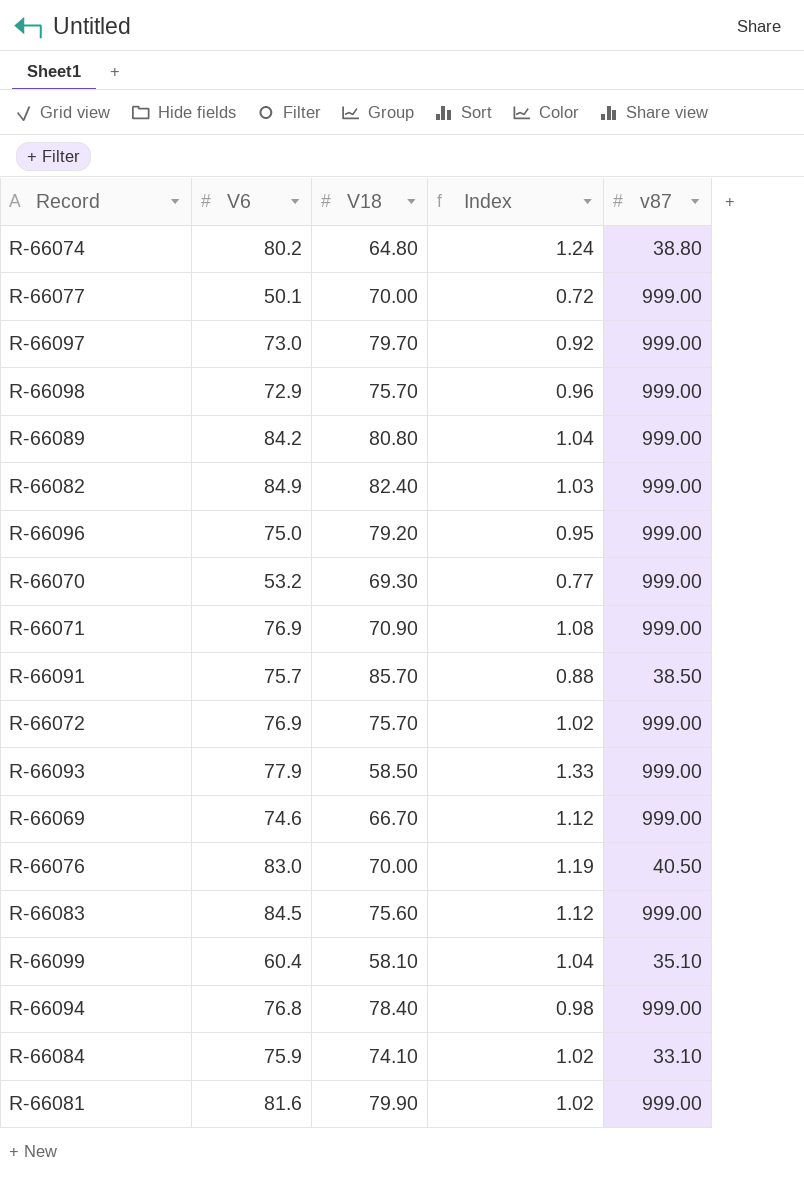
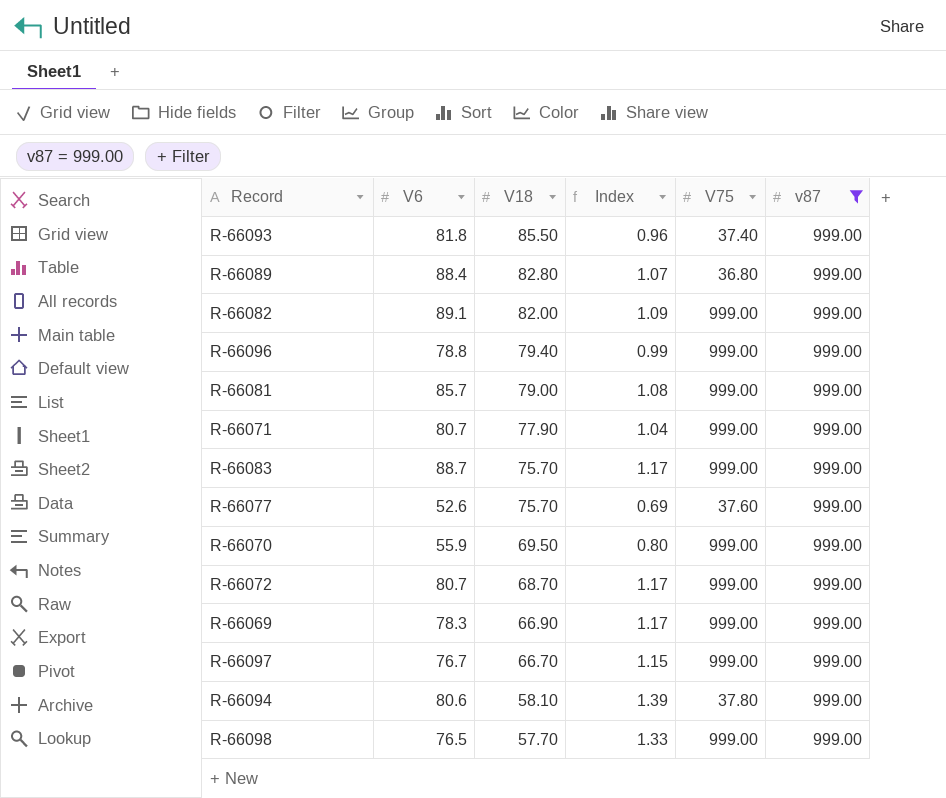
filter: none -> v87 = 999.00
row order: none -> V18 descending
column V75 | position: none -> 5
R-66093 | V6: 77.9 -> 81.8
R-66093 | V18: 58.50 -> 85.50
R-66093 | Index: 1.33 -> 0.96
R-66089 | V6: 84.2 -> 88.4
R-66089 | V18: 80.80 -> 82.80
R-66089 | Index: 1.04 -> 1.07
R-66082 | V6: 84.9 -> 89.1
R-66082 | V18: 82.40 -> 82.00
R-66082 | Index: 1.03 -> 1.09
R-66096 | V6: 75.0 -> 78.8
R-66096 | V18: 79.20 -> 79.40
R-66096 | Index: 0.95 -> 0.99
R-66081 | V6: 81.6 -> 85.7
R-66081 | V18: 79.90 -> 79.00
R-66081 | Index: 1.02 -> 1.08
R-66071 | V6: 76.9 -> 80.7
R-66071 | V18: 70.90 -> 77.90
R-66071 | Index: 1.08 -> 1.04
R-66083 | V6: 84.5 -> 88.7
R-66083 | V18: 75.60 -> 75.70
R-66083 | Index: 1.12 -> 1.17
R-66077 | V6: 50.1 -> 52.6
R-66077 | V18: 70.00 -> 75.70
R-66077 | Index: 0.72 -> 0.69
R-66070 | V6: 53.2 -> 55.9
R-66070 | V18: 69.30 -> 69.50
R-66070 | Index: 0.77 -> 0.80
R-66072 | V6: 76.9 -> 80.7
R-66072 | V18: 75.70 -> 68.70
R-66072 | Index: 1.02 -> 1.17
R-66069 | V6: 74.6 -> 78.3
R-66069 | V18: 66.70 -> 66.90
R-66069 | Index: 1.12 -> 1.17
R-66097 | V6: 73.0 -> 76.7
R-66097 | V18: 79.70 -> 66.70
R-66097 | Index: 0.92 -> 1.15
R-66094 | V6: 76.8 -> 80.6
R-66094 | V18: 78.40 -> 58.10
R-66094 | Index: 0.98 -> 1.39
R-66098 | V6: 72.9 -> 76.5
R-66098 | V18: 75.70 -> 57.70
R-66098 | Index: 0.96 -> 1.33

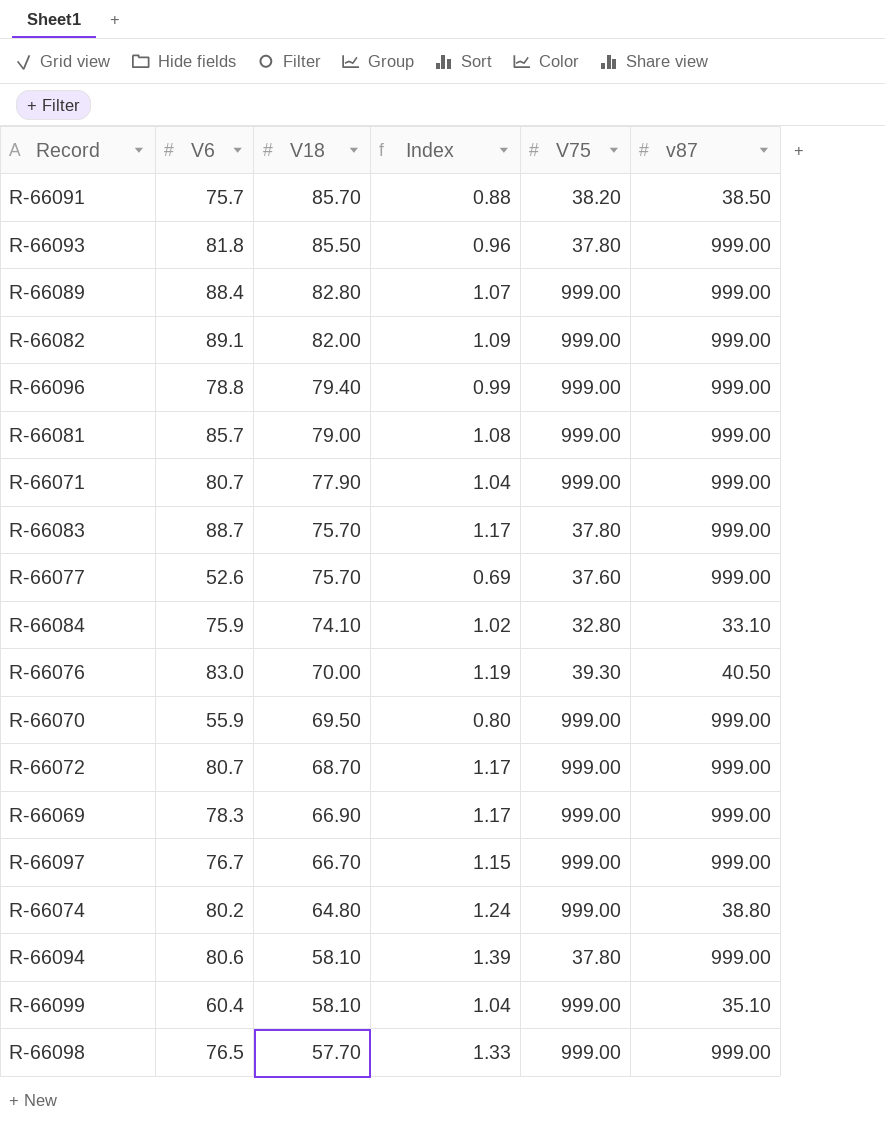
filter: v87 = 999.00 -> none
R-66093 | V75: 37.40 -> 37.80
R-66089 | V75: 36.80 -> 999.00
R-66083 | V75: 999.00 -> 37.80

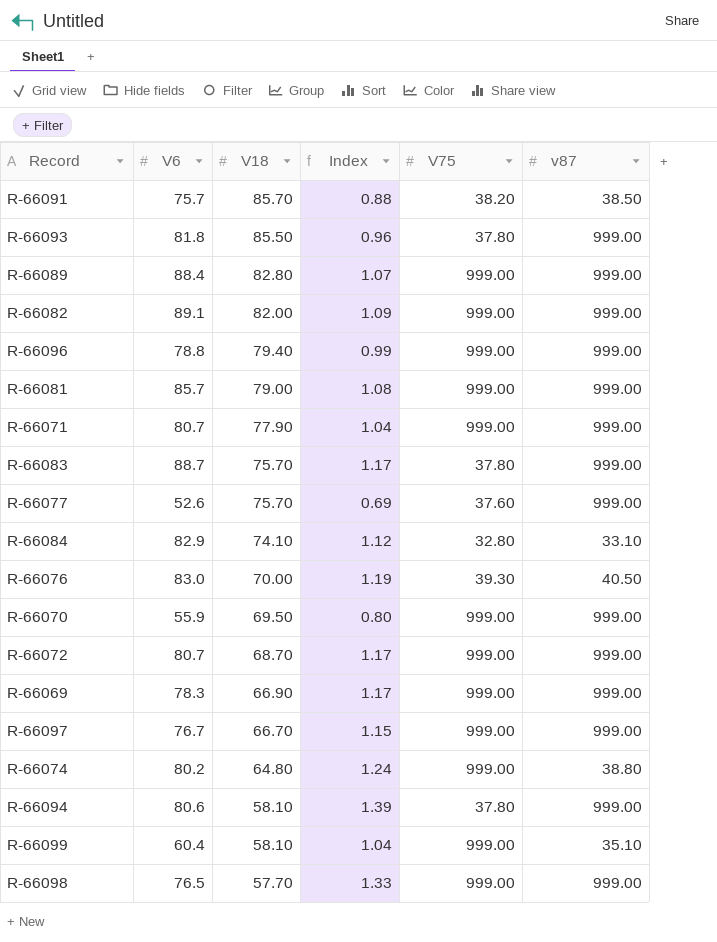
R-66084 | V6: 75.9 -> 82.9
R-66084 | Index: 1.02 -> 1.12

